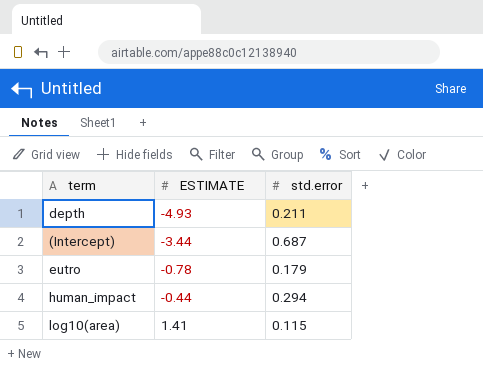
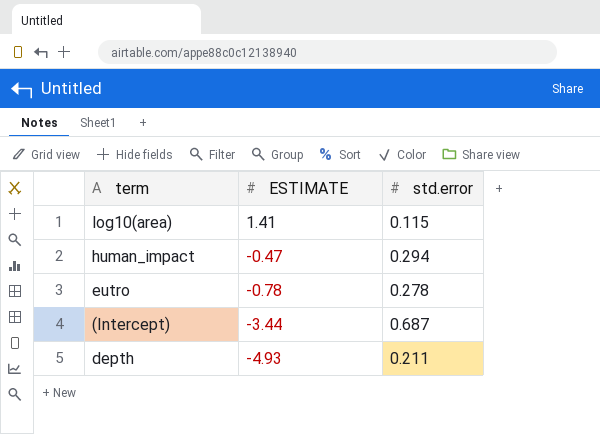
row order: ESTIMATE ascending -> ESTIMATE descending
human_impact | ESTIMATE: -0.44 -> -0.47
eutro | std.error: 0.179 -> 0.278

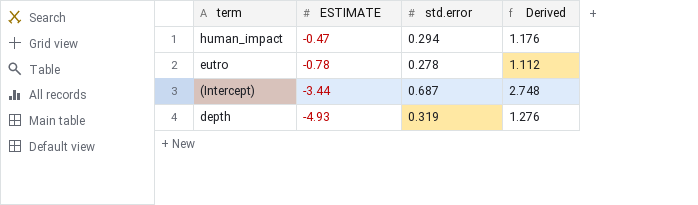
column Derived | formula: none -> [std.error] * 4
row log10(area): 1.41 | 0.115 -> none
depth | std.error: 0.211 -> 0.319

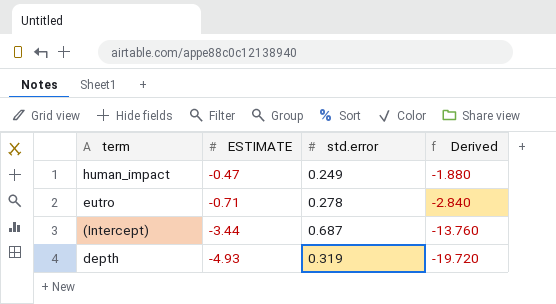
column Derived | formula: [std.error] * 4 -> [ESTIMATE] * 4
human_impact | std.error: 0.294 -> 0.249
eutro | ESTIMATE: -0.78 -> -0.71

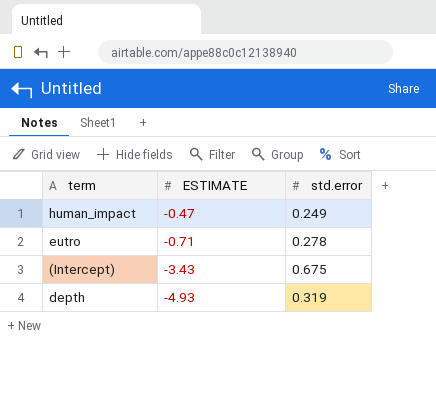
column Derived | formula: [ESTIMATE] * 4 -> none
(Intercept) | ESTIMATE: -3.44 -> -3.43
(Intercept) | std.error: 0.687 -> 0.675

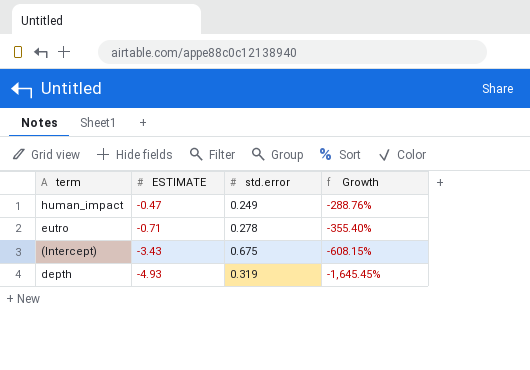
column Growth | formula: none -> ([ESTIMATE] - [std.error]) / [std.error]

